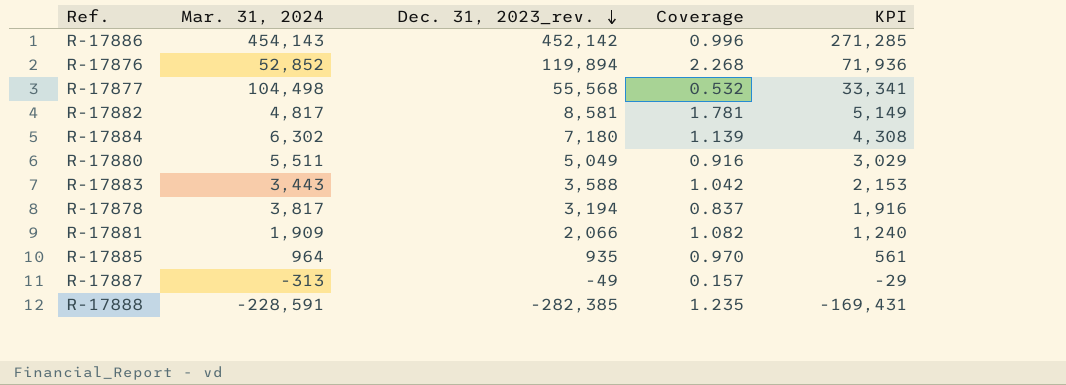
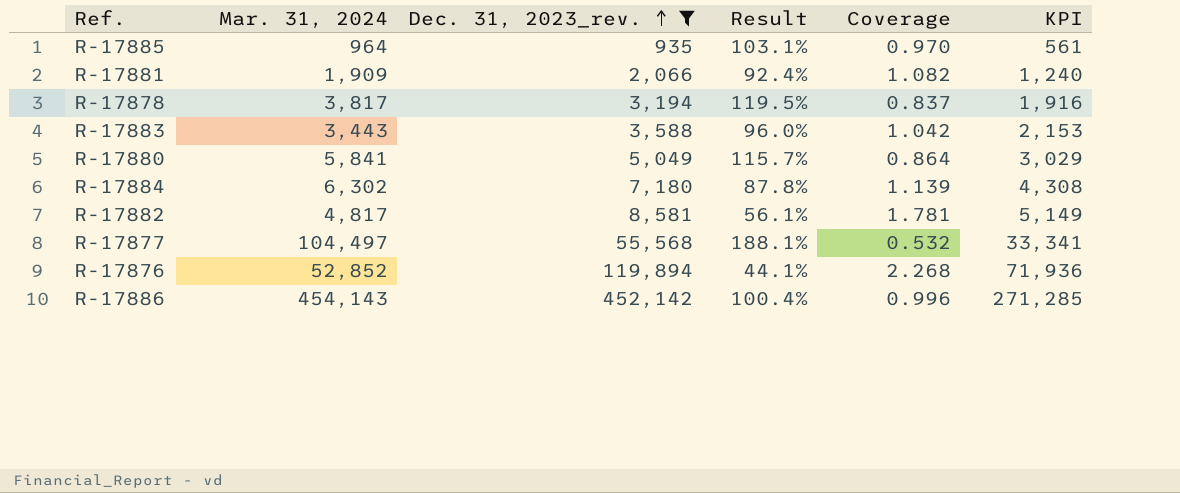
filter: none -> Dec. 31, 2023_rev. >= 935
row order: Dec. 31, 2023_rev. descending -> Dec. 31, 2023_rev. ascending
column Result | formula: none -> [Mar. 31, 2024] / [Dec. 31, 2023_rev.]
R-17880 | Mar. 31, 2024: 5,511 -> 5,841
R-17880 | Coverage: 0.916 -> 0.864
R-17877 | Mar. 31, 2024: 104,498 -> 104,497

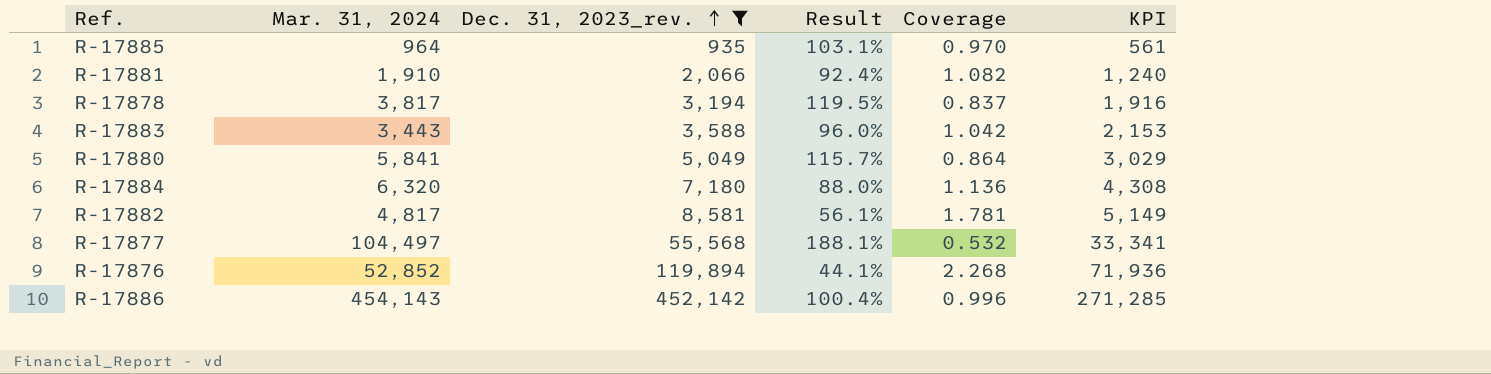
R-17881 | Mar. 31, 2024: 1,909 -> 1,910
R-17884 | Mar. 31, 2024: 6,302 -> 6,320
R-17884 | Result: 87.8% -> 88.0%
R-17884 | Coverage: 1.139 -> 1.136

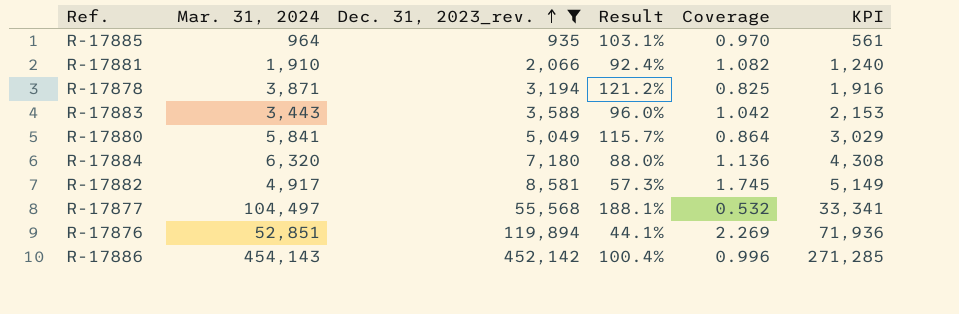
R-17878 | Mar. 31, 2024: 3,817 -> 3,871
R-17878 | Result: 119.5% -> 121.2%
R-17878 | Coverage: 0.837 -> 0.825
R-17882 | Mar. 31, 2024: 4,817 -> 4,917
R-17882 | Result: 56.1% -> 57.3%
R-17882 | Coverage: 1.781 -> 1.745
R-17876 | Mar. 31, 2024: 52,852 -> 52,851
R-17876 | Coverage: 2.268 -> 2.269

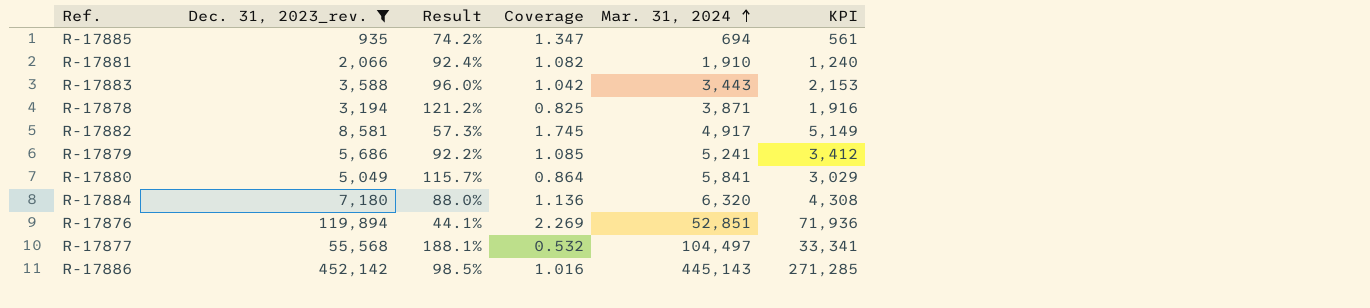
row order: Dec. 31, 2023_rev. ascending -> Mar. 31, 2024 ascending
column Mar. 31, 2024 | position: 2 -> 5
R-17885 | Result: 103.1% -> 74.2%
R-17885 | Coverage: 0.970 -> 1.347
R-17885 | Mar. 31, 2024: 964 -> 694
row R-17879: none -> 5,686 | 92.2% | 1.085 | 5,241 | 3,412
R-17886 | Result: 100.4% -> 98.5%
R-17886 | Coverage: 0.996 -> 1.016
R-17886 | Mar. 31, 2024: 454,143 -> 445,143

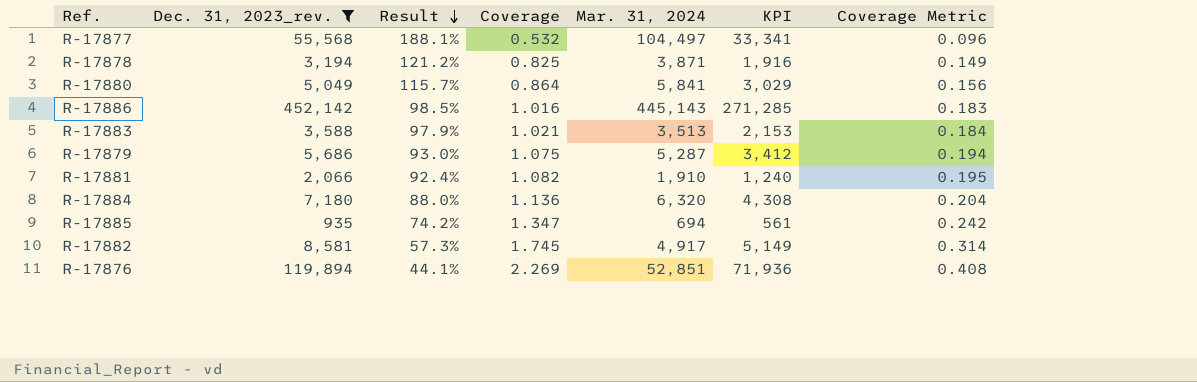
row order: Mar. 31, 2024 ascending -> Result descending
column Coverage Metric | formula: none -> [Coverage] * 0.18
R-17883 | Result: 96.0% -> 97.9%
R-17883 | Coverage: 1.042 -> 1.021
R-17883 | Mar. 31, 2024: 3,443 -> 3,513
R-17879 | Result: 92.2% -> 93.0%
R-17879 | Coverage: 1.085 -> 1.075
R-17879 | Mar. 31, 2024: 5,241 -> 5,287

